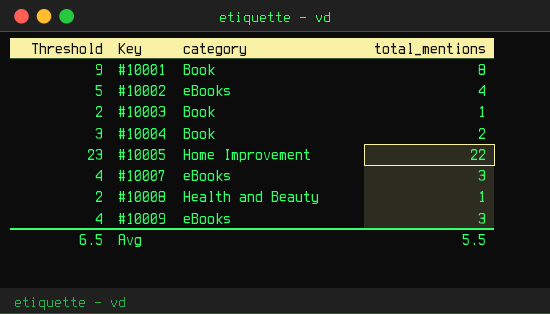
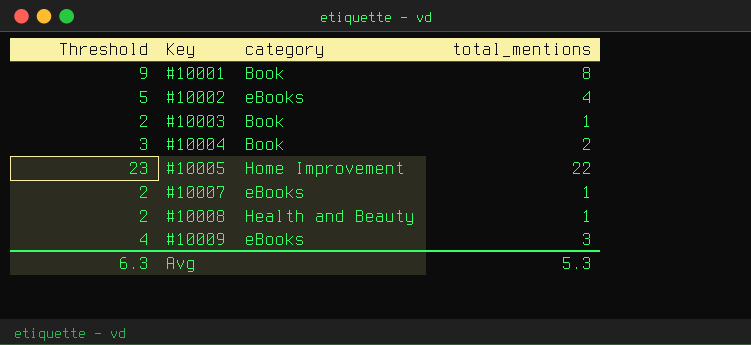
#10007 | Threshold: 4 -> 2
#10007 | total_mentions: 3 -> 1
Avg | Threshold: 6.5 -> 6.3
Avg | total_mentions: 5.5 -> 5.3

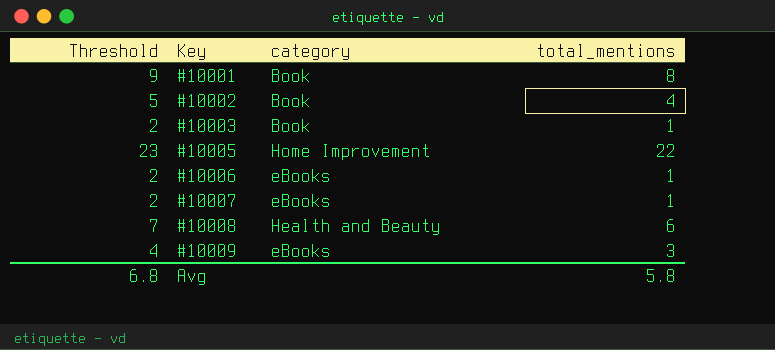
row #10004: 3 | Book | 2 -> none
#10002 | category: eBooks -> Book
row #10006: none -> 2 | eBooks | 1
#10008 | Threshold: 2 -> 7
#10008 | total_mentions: 1 -> 6
Avg | Threshold: 6.3 -> 6.8
Avg | total_mentions: 5.3 -> 5.8

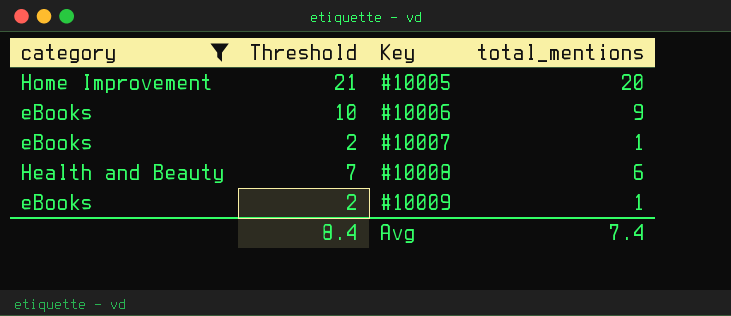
filter: none -> category != Book
column category | position: 3 -> 1
#10005 | Threshold: 23 -> 21
#10005 | total_mentions: 22 -> 20
#10006 | Threshold: 2 -> 10
#10006 | total_mentions: 1 -> 9
#10009 | Threshold: 4 -> 2
#10009 | total_mentions: 3 -> 1
Avg | Threshold: 6.8 -> 8.4
Avg | total_mentions: 5.8 -> 7.4

